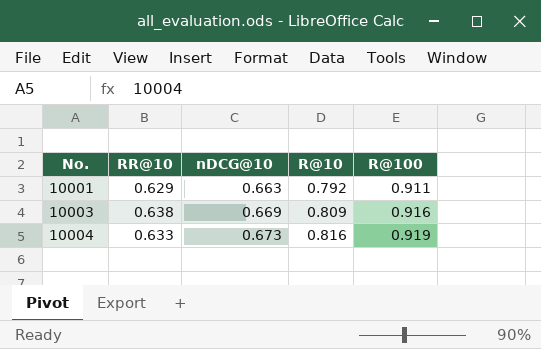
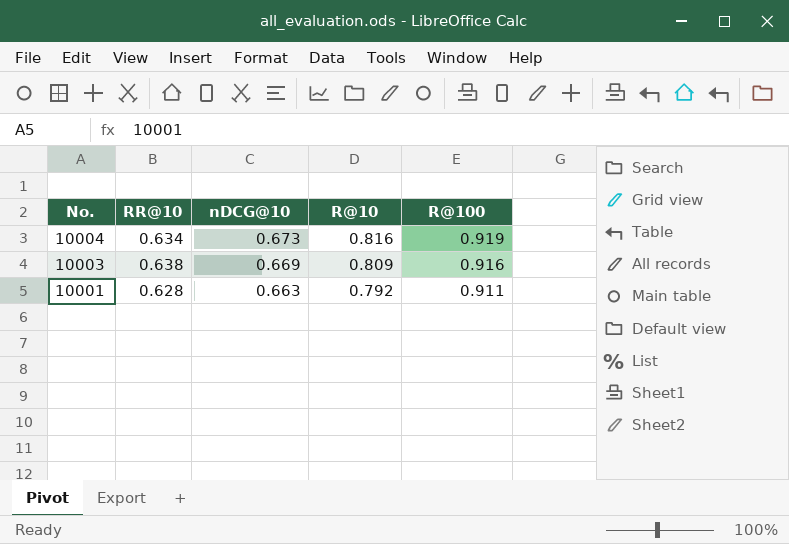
row order: No. ascending -> No. descending
10004 | RR@10: 0.633 -> 0.634
10001 | RR@10: 0.629 -> 0.628

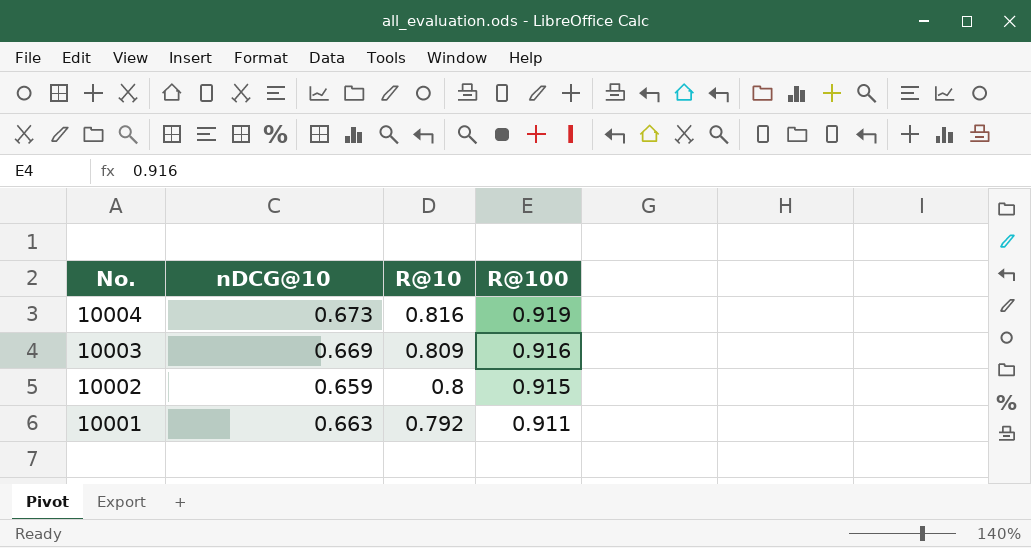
column RR@10 | position: 2 -> none
row 10002: none -> 0.659 | 0.8 | 0.915

